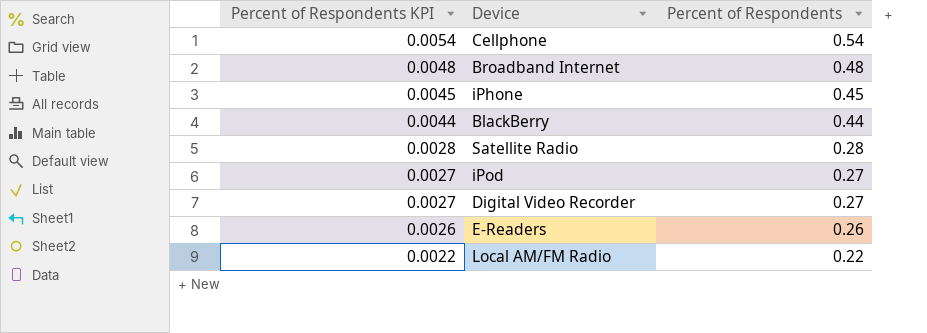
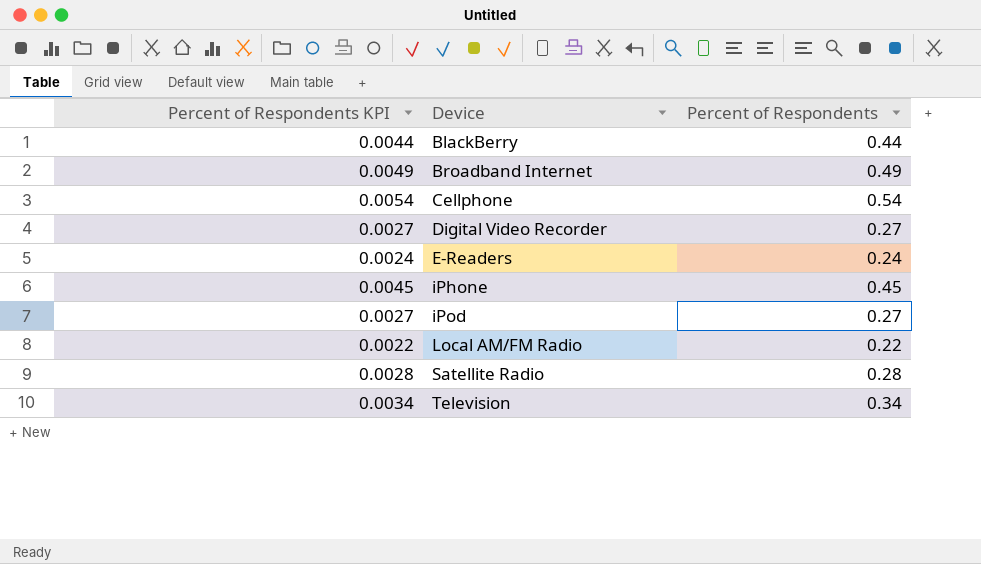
row order: Percent of Respondents KPI descending -> Device ascending
Broadband Internet | Percent of Respondents KPI: 0.0048 -> 0.0049
Broadband Internet | Percent of Respondents: 0.48 -> 0.49
E-Readers | Percent of Respondents KPI: 0.0026 -> 0.0024
E-Readers | Percent of Respondents: 0.26 -> 0.24
row Television: none -> 0.0034 | 0.34

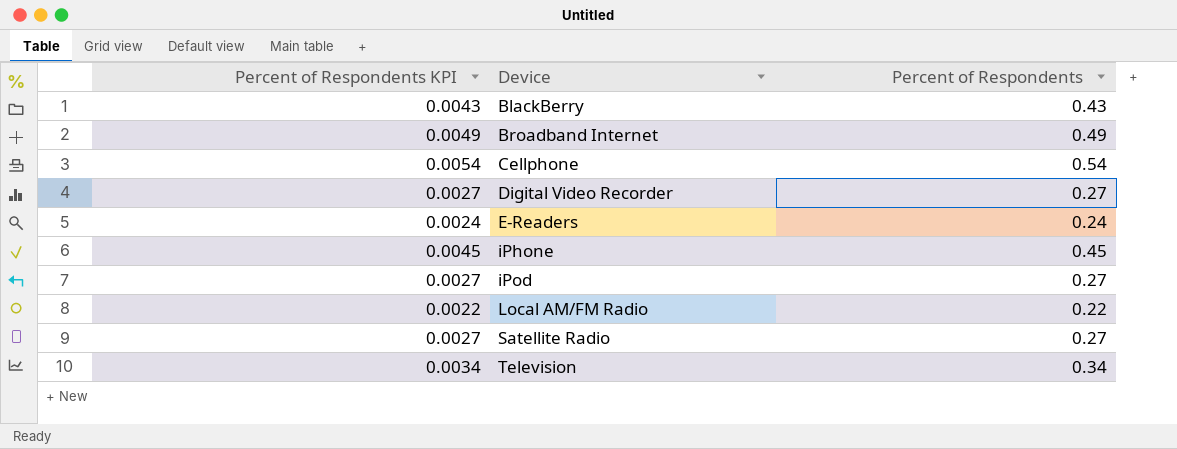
BlackBerry | Percent of Respondents KPI: 0.0044 -> 0.0043
BlackBerry | Percent of Respondents: 0.44 -> 0.43
Satellite Radio | Percent of Respondents KPI: 0.0028 -> 0.0027
Satellite Radio | Percent of Respondents: 0.28 -> 0.27

